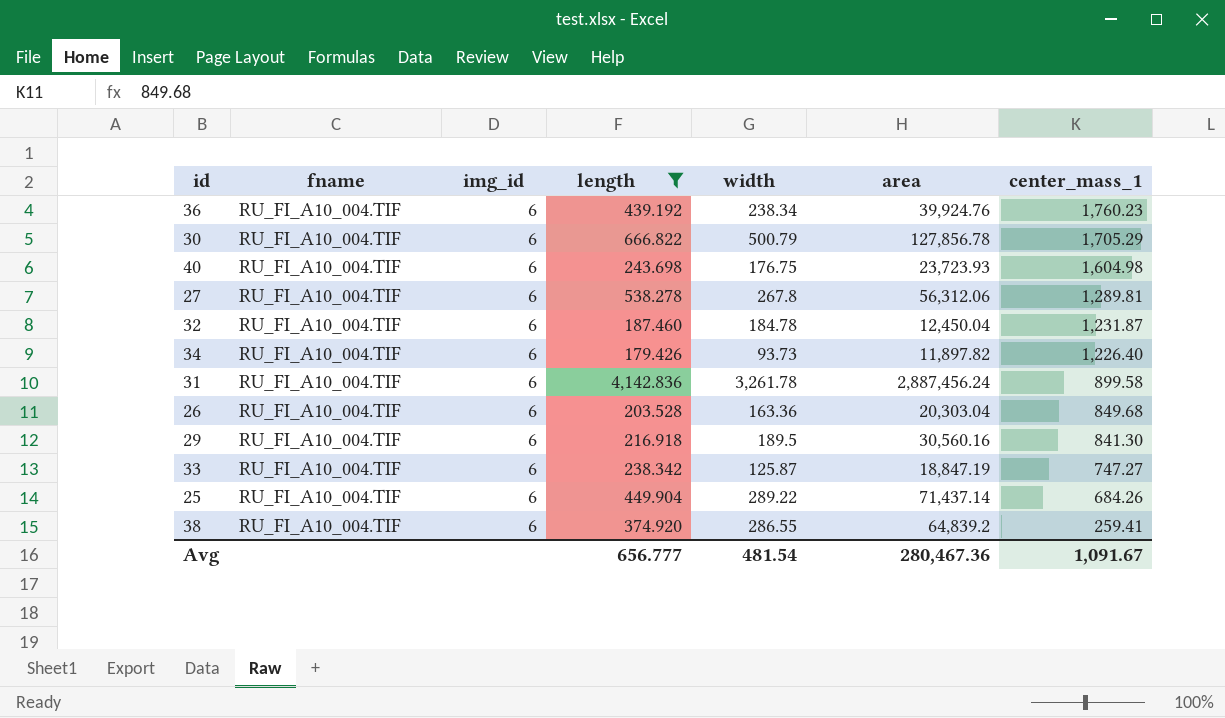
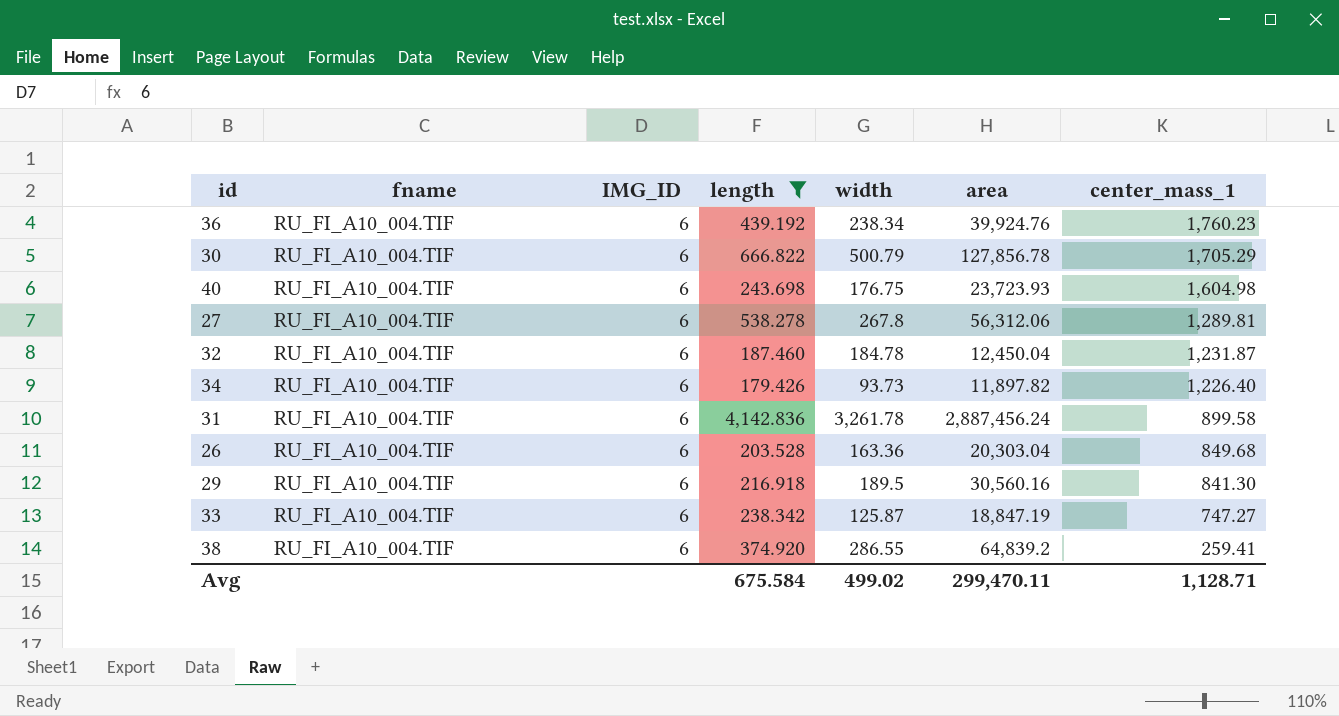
column name: img_id -> IMG_ID
row 25: RU_FI_A10_004.TIF | 6 | 449.904 | 289.22 | 71,437.14 | 684.26 -> none
Avg | length: 656.777 -> 675.584
Avg | width: 481.54 -> 499.02
Avg | area: 280,467.36 -> 299,470.11
Avg | center_mass_1: 1,091.67 -> 1,128.71

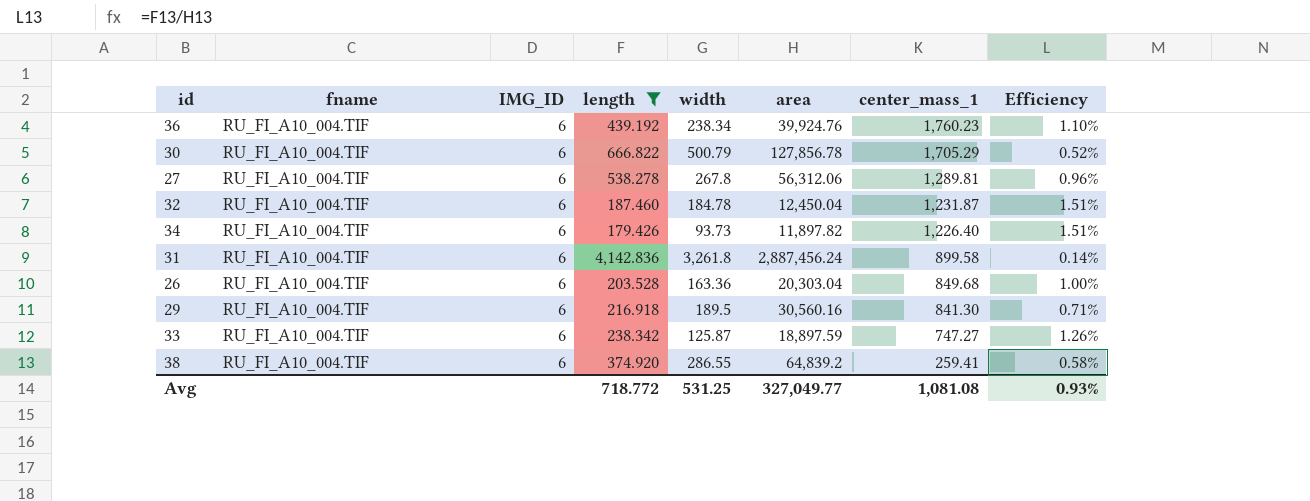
column Efficiency | formula: none -> [length] / [area]
row 40: RU_FI_A10_004.TIF | 6 | 243.698 | 176.75 | 23,723.93 | 1,604.98 -> none
31 | width: 3,261.78 -> 3,261.8
33 | area: 18,847.19 -> 18,897.59
Avg | length: 675.584 -> 718.772
Avg | width: 499.02 -> 531.25
Avg | area: 299,470.11 -> 327,049.77
Avg | center_mass_1: 1,128.71 -> 1,081.08

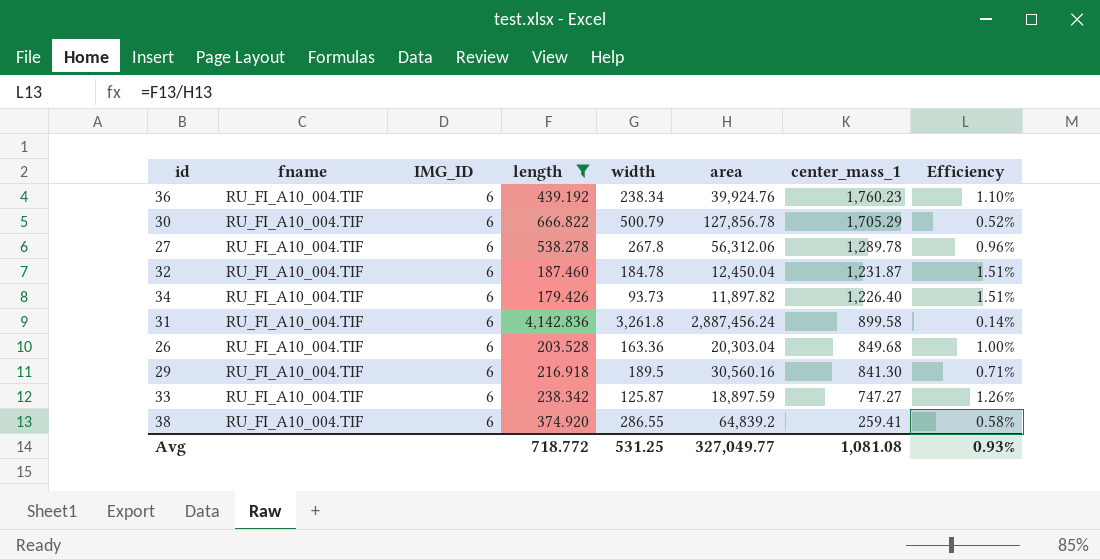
27 | center_mass_1: 1,289.81 -> 1,289.78

